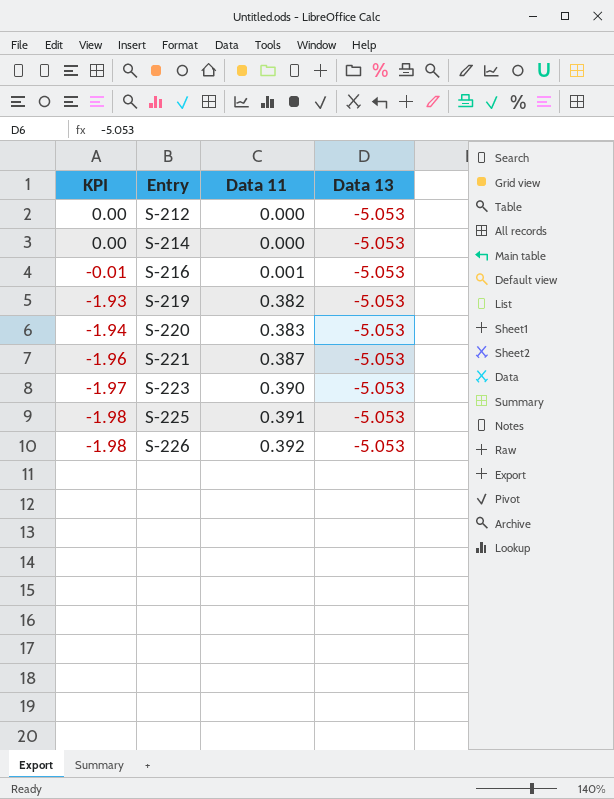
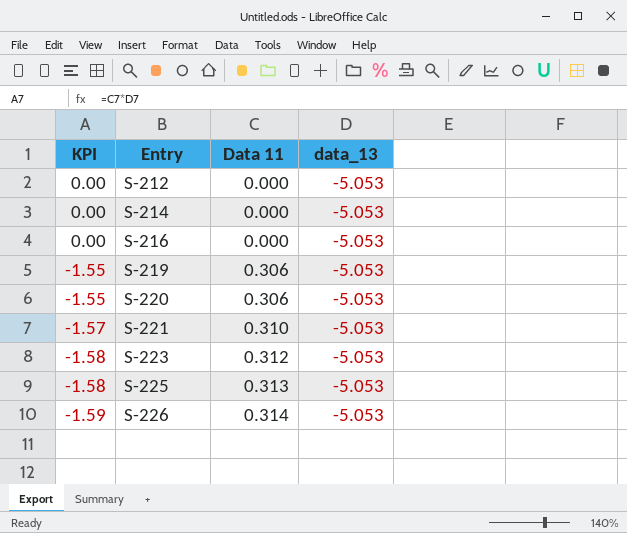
column name: Data 13 -> data_13
S-216 | KPI: -0.01 -> 0.00
S-216 | Data 11: 0.001 -> 0.000
S-219 | KPI: -1.93 -> -1.55
S-219 | Data 11: 0.382 -> 0.306
S-220 | KPI: -1.94 -> -1.55
S-220 | Data 11: 0.383 -> 0.306
S-221 | KPI: -1.96 -> -1.57
S-221 | Data 11: 0.387 -> 0.310
S-223 | KPI: -1.97 -> -1.58
S-223 | Data 11: 0.390 -> 0.312
S-225 | KPI: -1.98 -> -1.58
S-225 | Data 11: 0.391 -> 0.313
S-226 | KPI: -1.98 -> -1.59
S-226 | Data 11: 0.392 -> 0.314

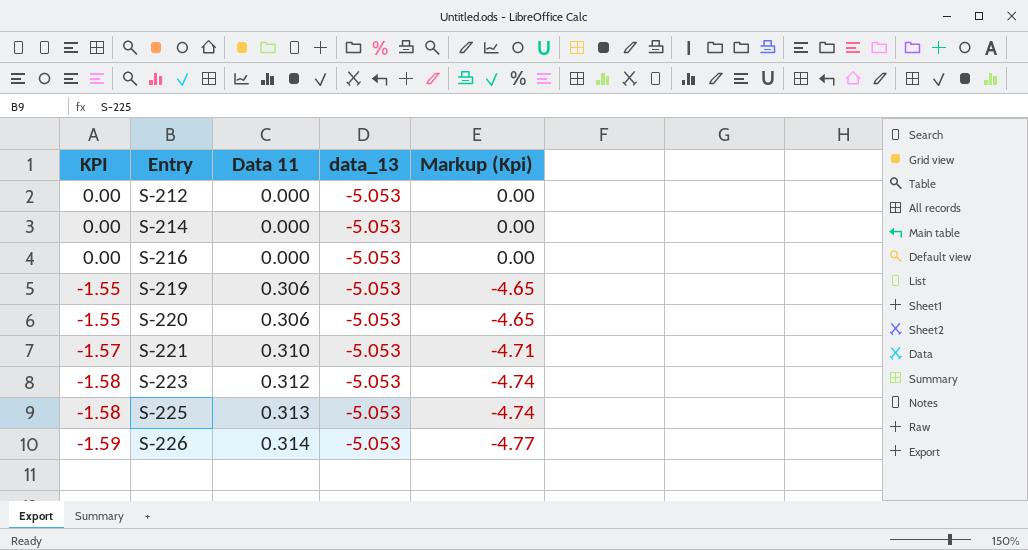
column Markup (Kpi) | formula: none -> [KPI] * 3

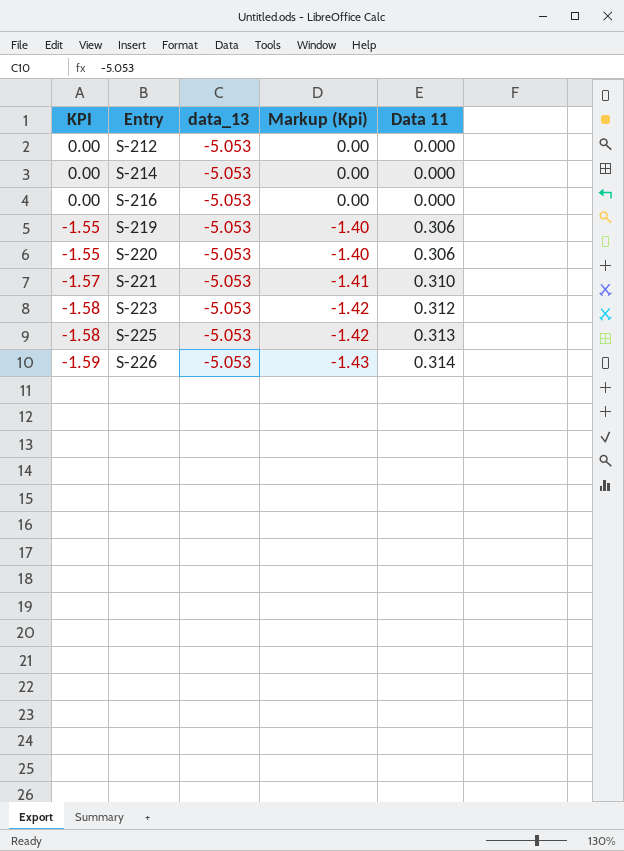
column Markup (Kpi) | formula: [KPI] * 3 -> [KPI] * 0.9
column Data 11 | position: 3 -> 5

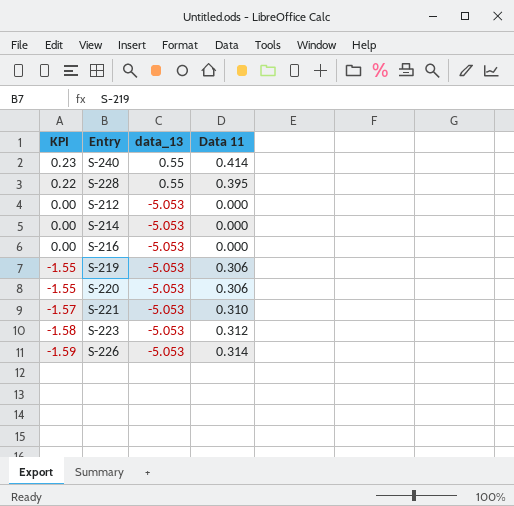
column Markup (Kpi) | formula: [KPI] * 0.9 -> none
row S-225: -1.58 | -5.053 | -1.42 | 0.313 -> none
row S-240: none -> 0.23 | 0.55 | 0.414
row S-228: none -> 0.22 | 0.55 | 0.395

